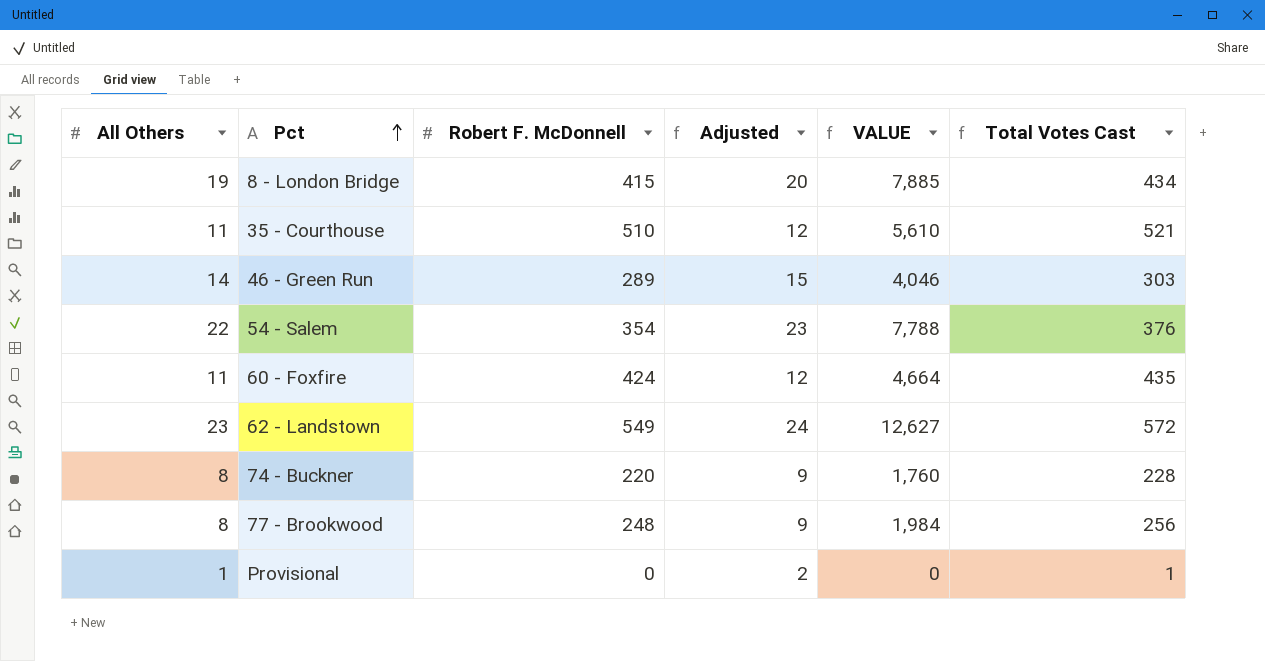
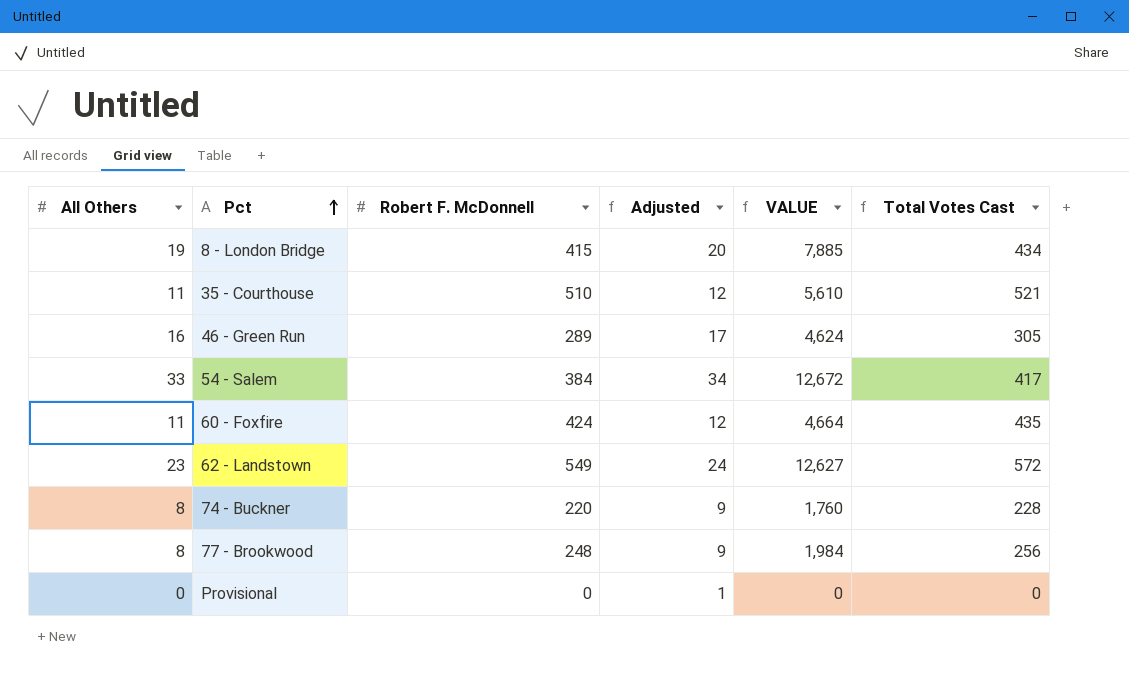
46 - Green Run | All Others: 14 -> 16
46 - Green Run | Adjusted: 15 -> 17
46 - Green Run | VALUE: 4,046 -> 4,624
46 - Green Run | Total Votes Cast: 303 -> 305
54 - Salem | All Others: 22 -> 33
54 - Salem | Robert F. McDonnell: 354 -> 384
54 - Salem | Adjusted: 23 -> 34
54 - Salem | VALUE: 7,788 -> 12,672
54 - Salem | Total Votes Cast: 376 -> 417
Provisional | All Others: 1 -> 0
Provisional | Adjusted: 2 -> 1
Provisional | Total Votes Cast: 1 -> 0

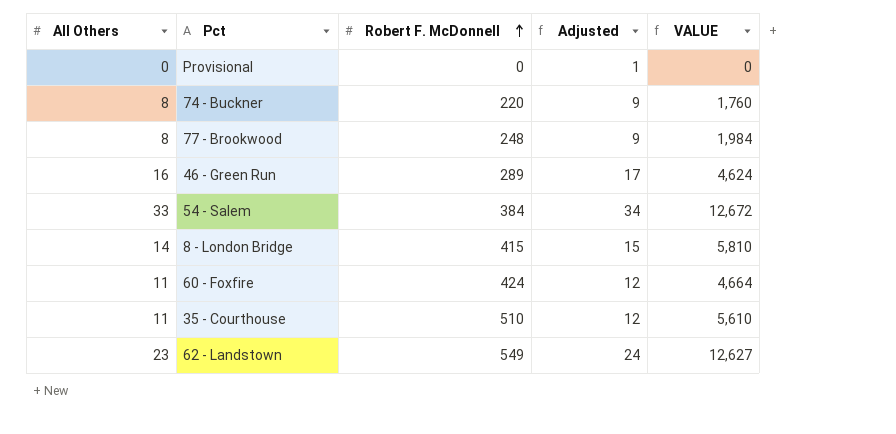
row order: Pct ascending -> Robert F. McDonnell ascending
column Total Votes Cast | formula: [All Others] + [Robert F. McDonnell] -> none
8 - London Bridge | All Others: 19 -> 14
8 - London Bridge | Adjusted: 20 -> 15
8 - London Bridge | VALUE: 7,885 -> 5,810

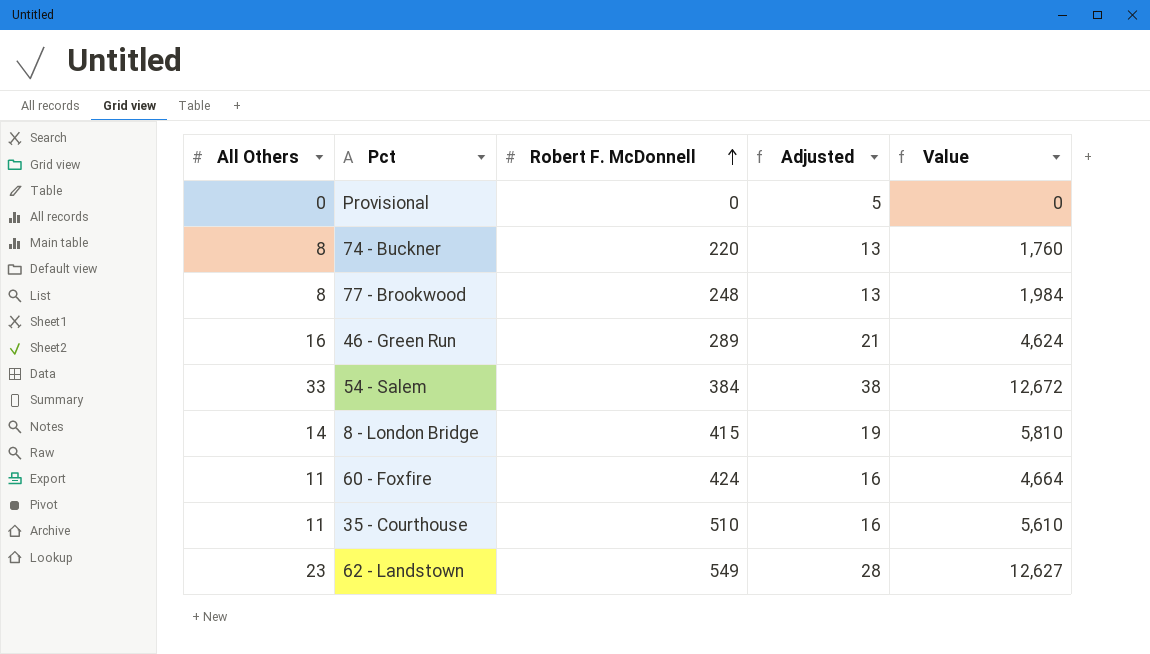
column Adjusted | formula: [All Others] + 1 -> [All Others] + 5
column name: VALUE -> Value

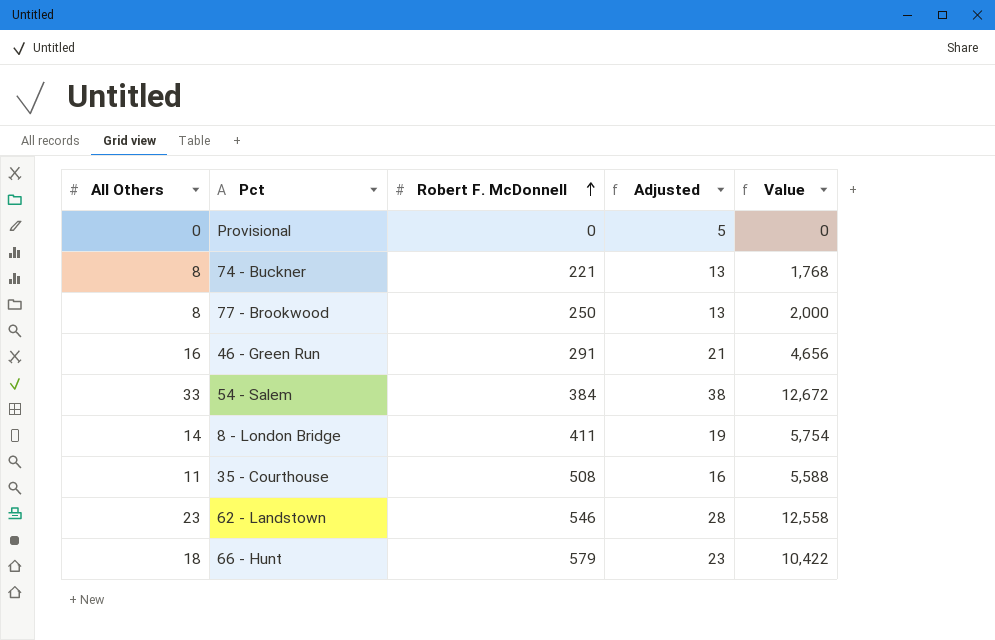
row 60 - Foxfire: 11 | 424 | 16 | 4,664 -> none
74 - Buckner | Robert F. McDonnell: 220 -> 221
74 - Buckner | Value: 1,760 -> 1,768
77 - Brookwood | Robert F. McDonnell: 248 -> 250
77 - Brookwood | Value: 1,984 -> 2,000
46 - Green Run | Robert F. McDonnell: 289 -> 291
46 - Green Run | Value: 4,624 -> 4,656
8 - London Bridge | Robert F. McDonnell: 415 -> 411
8 - London Bridge | Value: 5,810 -> 5,754
35 - Courthouse | Robert F. McDonnell: 510 -> 508
35 - Courthouse | Value: 5,610 -> 5,588
62 - Landstown | Robert F. McDonnell: 549 -> 546
62 - Landstown | Value: 12,627 -> 12,558
row 66 - Hunt: none -> 18 | 579 | 23 | 10,422

